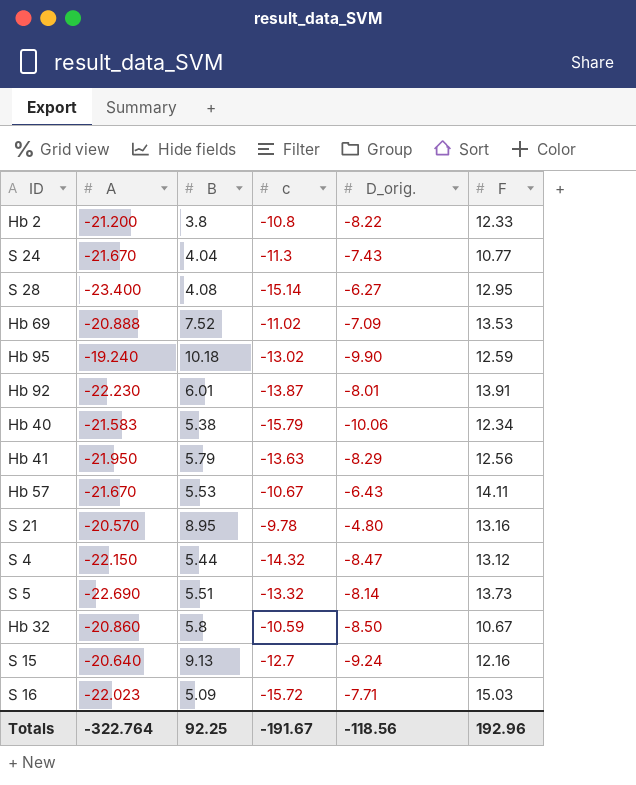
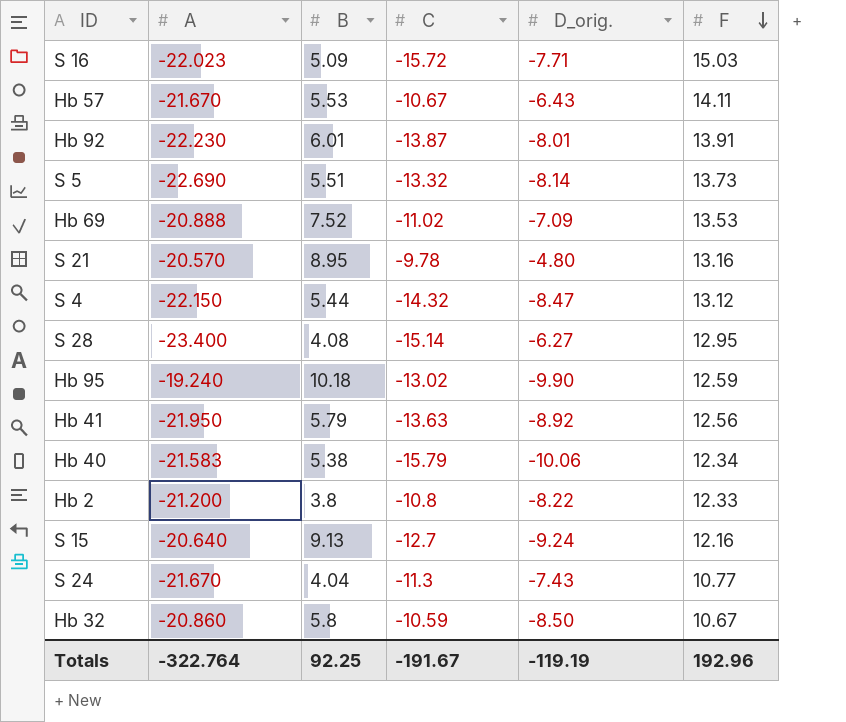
row order: none -> F descending
column name: c -> C
Hb 41 | D_orig.: -8.29 -> -8.92
Totals | D_orig.: -118.56 -> -119.19

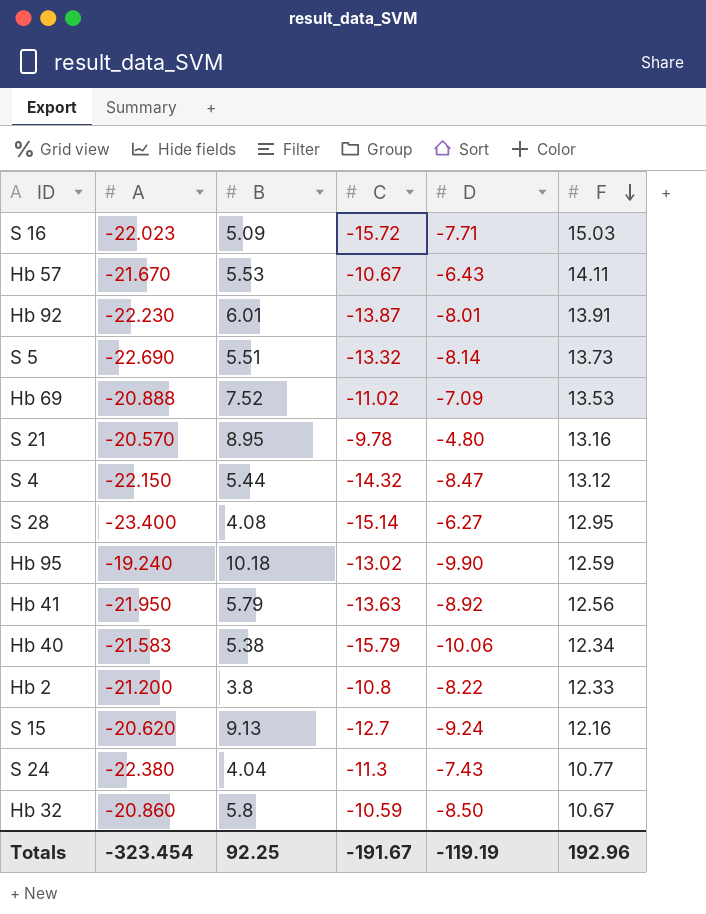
column name: D_orig. -> D
S 15 | A: -20.640 -> -20.620
S 24 | A: -21.670 -> -22.380
Totals | A: -322.764 -> -323.454

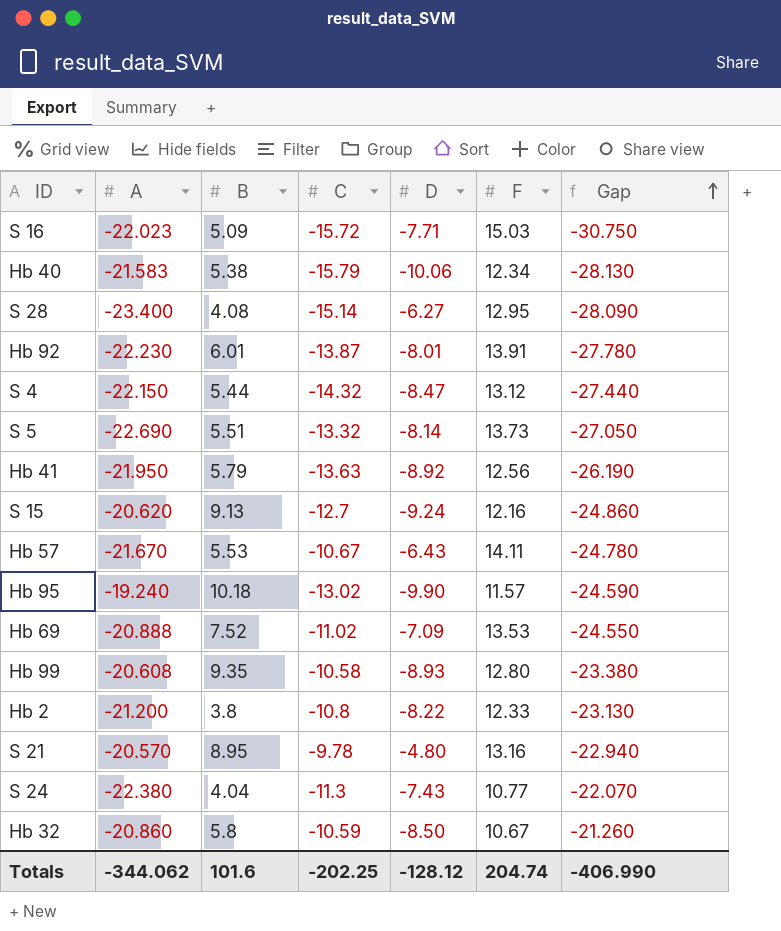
row order: F descending -> Gap ascending
column Gap | formula: none -> [C] - [F]
Hb 95 | F: 12.59 -> 11.57
row Hb 99: none -> -20.608 | 9.35 | -10.58 | -8.93 | 12.80 | -23.380
Totals | A: -323.454 -> -344.062
Totals | B: 92.25 -> 101.6
Totals | C: -191.67 -> -202.25
Totals | D: -119.19 -> -128.12
Totals | F: 192.96 -> 204.74

